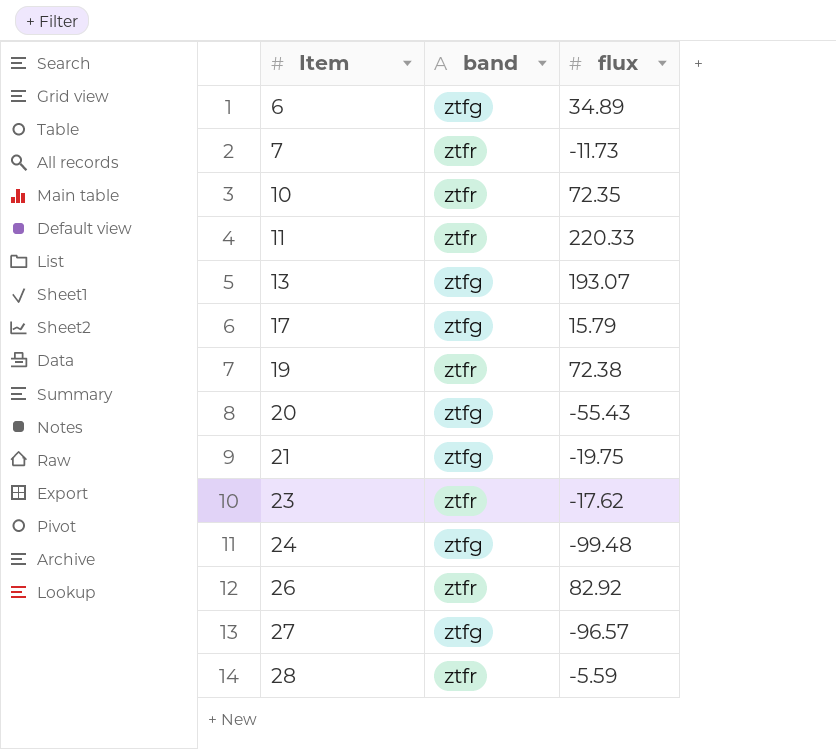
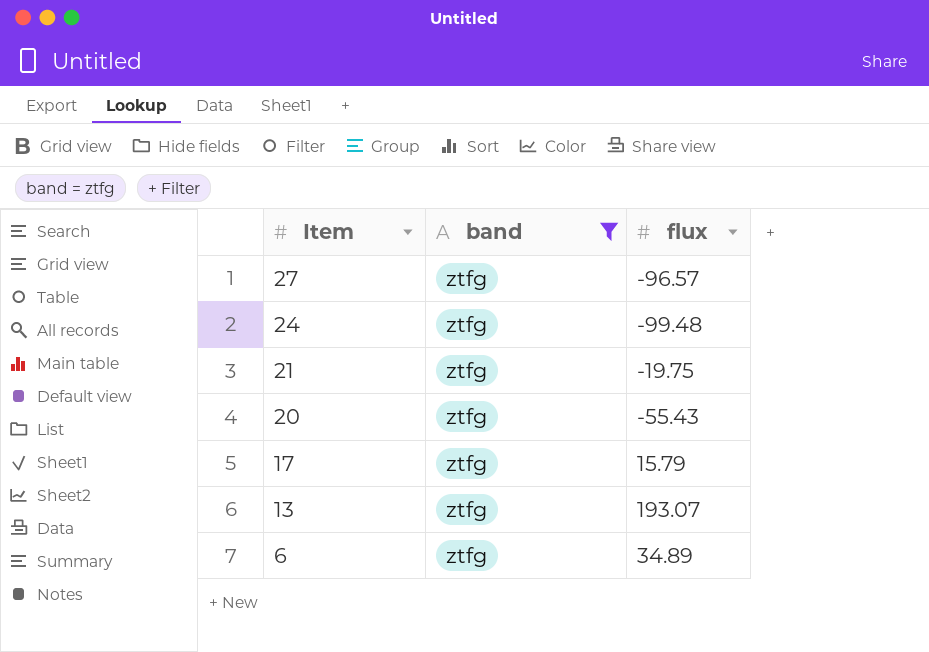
filter: none -> band = ztfg
row order: Item ascending -> Item descending

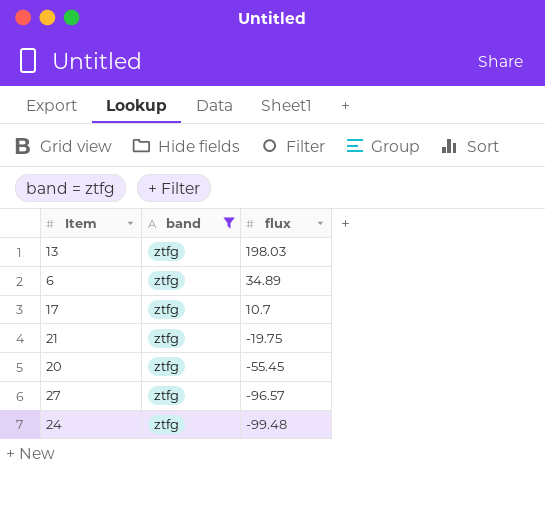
row order: Item descending -> flux descending
13 | flux: 193.07 -> 198.03
17 | flux: 15.79 -> 10.7
20 | flux: -55.43 -> -55.45

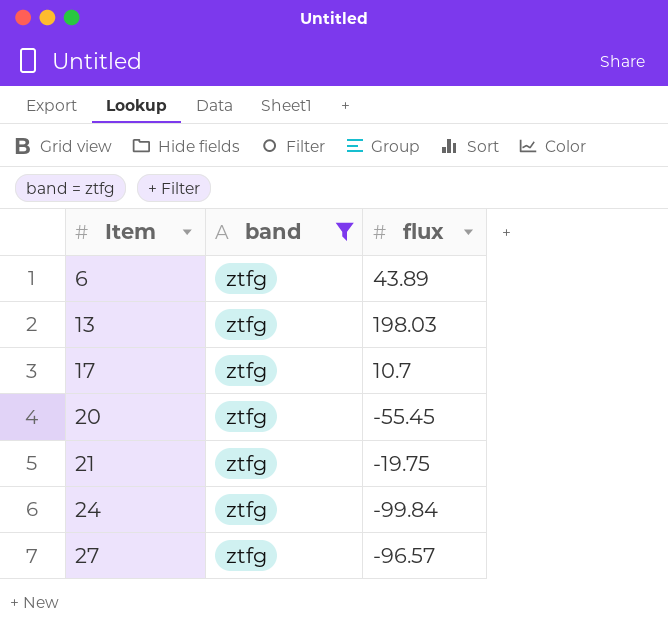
row order: flux descending -> Item ascending
6 | flux: 34.89 -> 43.89
24 | flux: -99.48 -> -99.84

